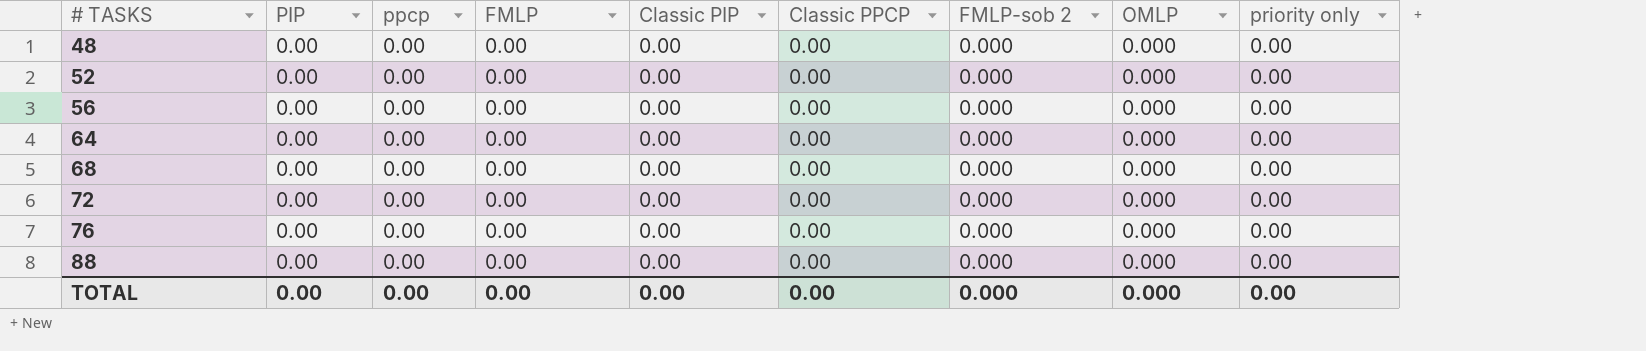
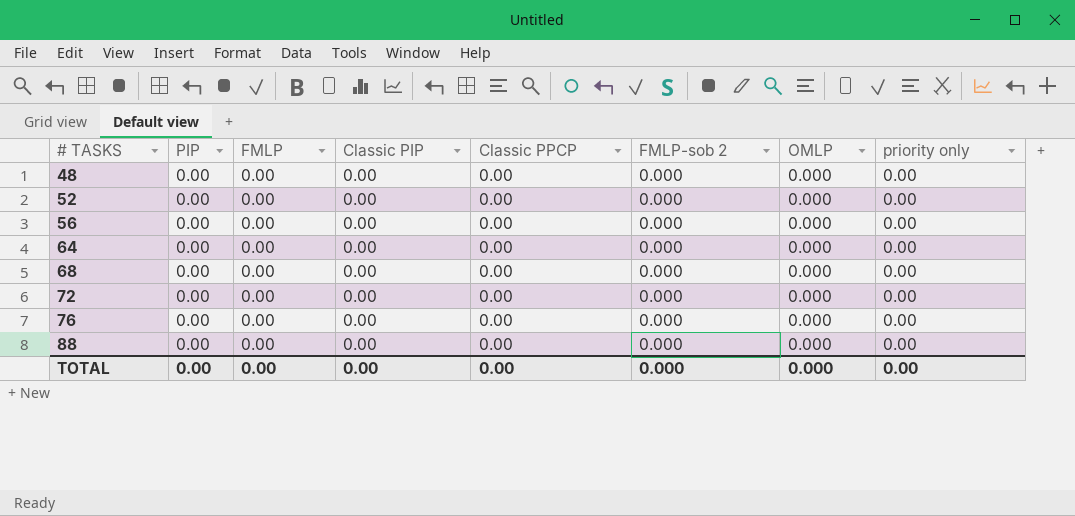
column ppcp | position: 3 -> none

